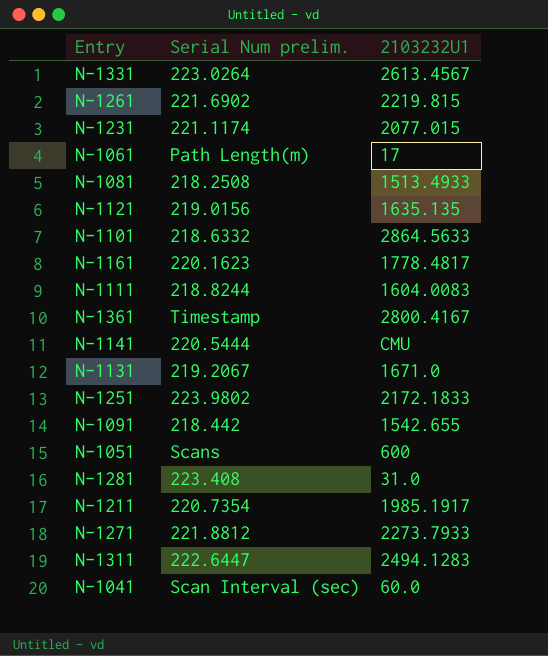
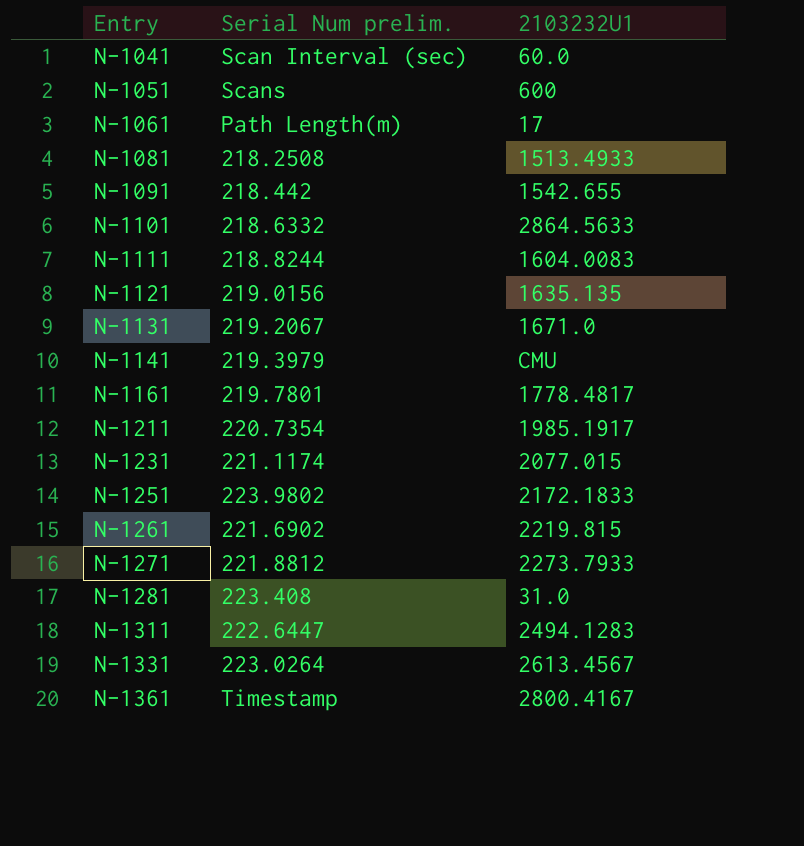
row order: none -> Entry ascending
N-1141 | Serial Num prelim.: 220.5444 -> 219.3979
N-1161 | Serial Num prelim.: 220.1623 -> 219.7801

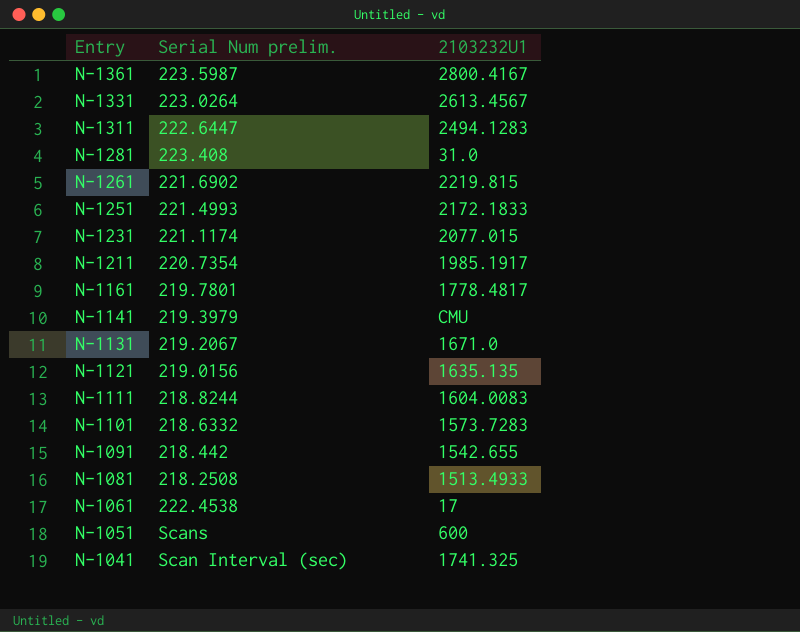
row order: Entry ascending -> Entry descending
row N-1271: 221.8812 | 2273.7933 -> none
N-1361 | Serial Num prelim.: Timestamp -> 223.5987
N-1251 | Serial Num prelim.: 223.9802 -> 221.4993
N-1101 | 2103232U1: 2864.5633 -> 1573.7283
N-1061 | Serial Num prelim.: Path Length(m) -> 222.4538
N-1041 | 2103232U1: 60.0 -> 1741.325

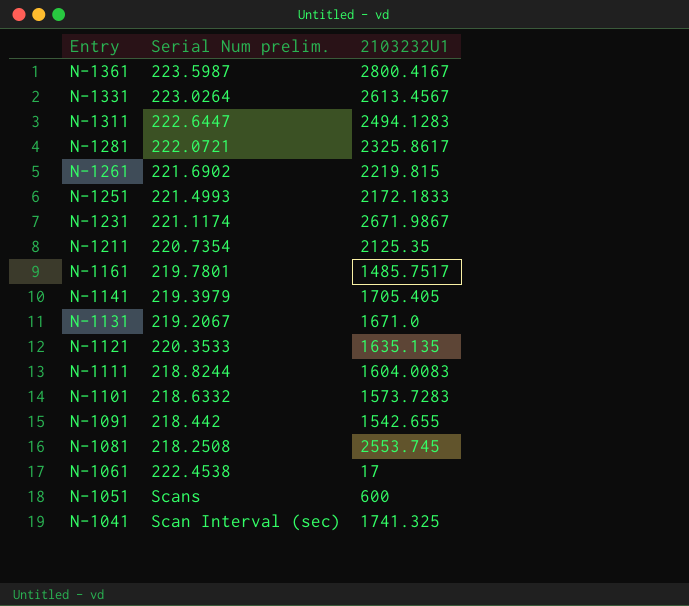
N-1281 | Serial Num prelim.: 223.408 -> 222.0721
N-1281 | 2103232U1: 31.0 -> 2325.8617
N-1231 | 2103232U1: 2077.015 -> 2671.9867
N-1211 | 2103232U1: 1985.1917 -> 2125.35
N-1161 | 2103232U1: 1778.4817 -> 1485.7517
N-1141 | 2103232U1: CMU -> 1705.405
N-1121 | Serial Num prelim.: 219.0156 -> 220.3533
N-1081 | 2103232U1: 1513.4933 -> 2553.745

